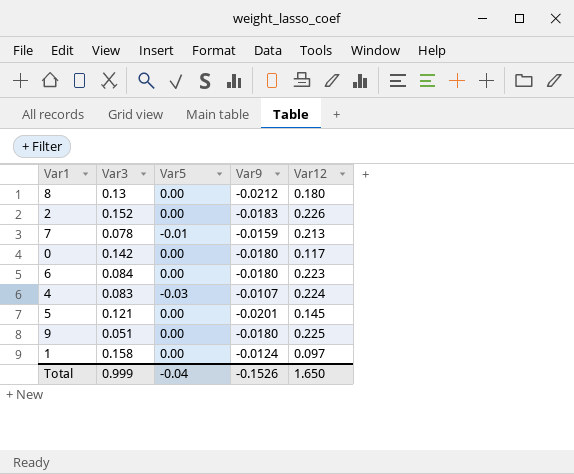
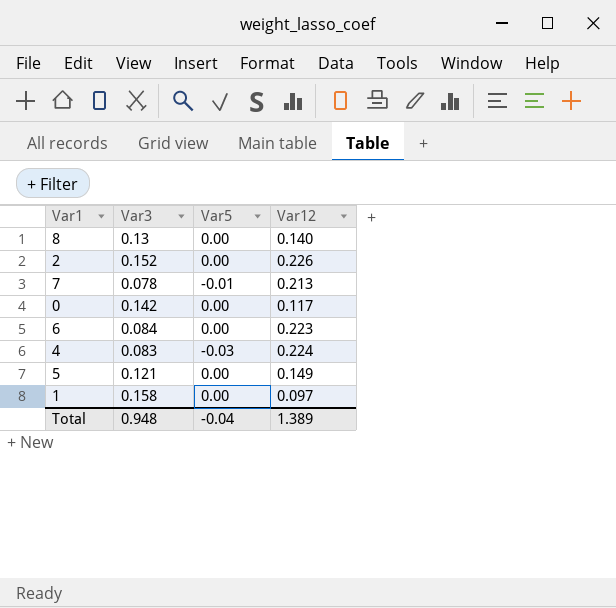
column Var9 | position: 4 -> none
row 9: 0.051 | 0.00 | -0.0180 | 0.225 -> none
8 | Var12: 0.180 -> 0.140
5 | Var12: 0.145 -> 0.149
Total | Var3: 0.999 -> 0.948
Total | Var12: 1.650 -> 1.389

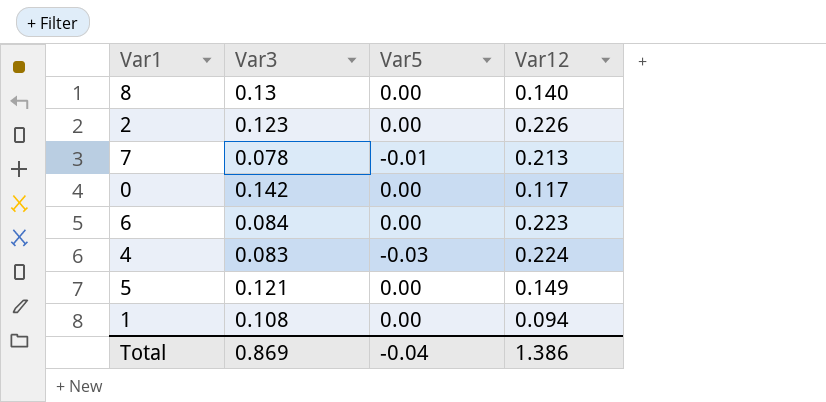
2 | Var3: 0.152 -> 0.123
1 | Var3: 0.158 -> 0.108
1 | Var12: 0.097 -> 0.094
Total | Var3: 0.948 -> 0.869
Total | Var12: 1.389 -> 1.386

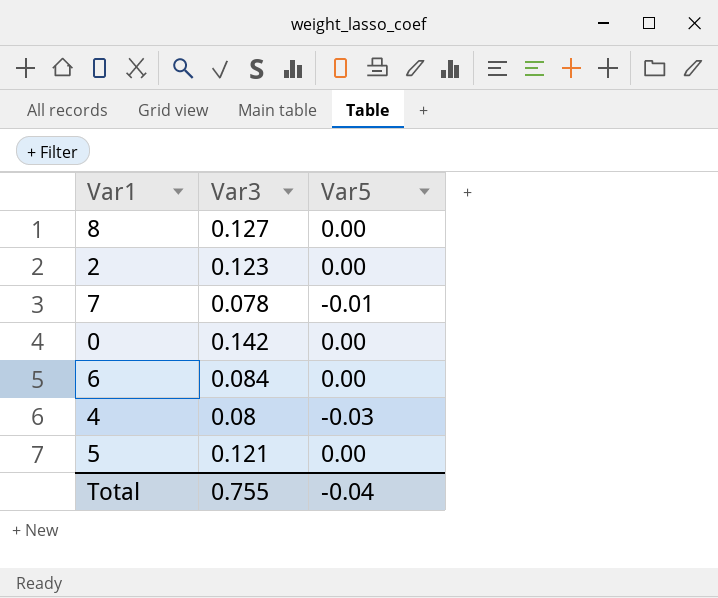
column Var12 | position: 4 -> none
row 1: 0.108 | 0.00 | 0.094 -> none
8 | Var3: 0.13 -> 0.127
4 | Var3: 0.083 -> 0.08
Total | Var3: 0.869 -> 0.755

